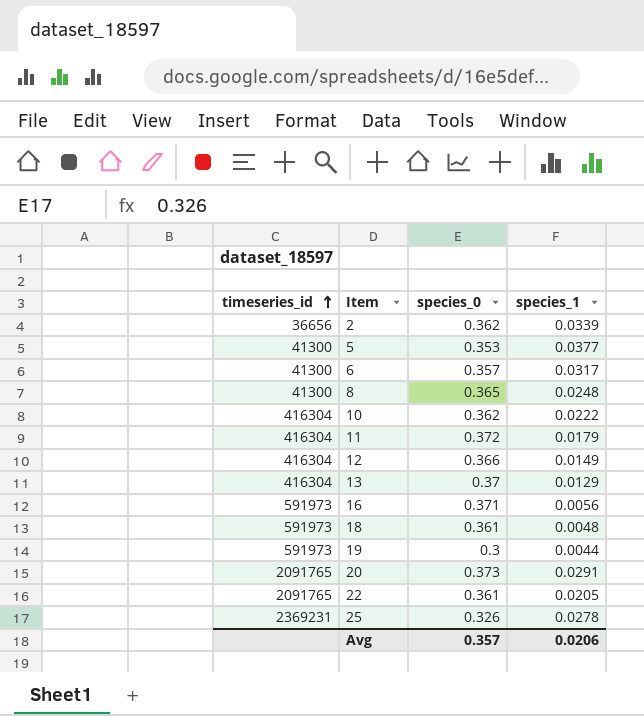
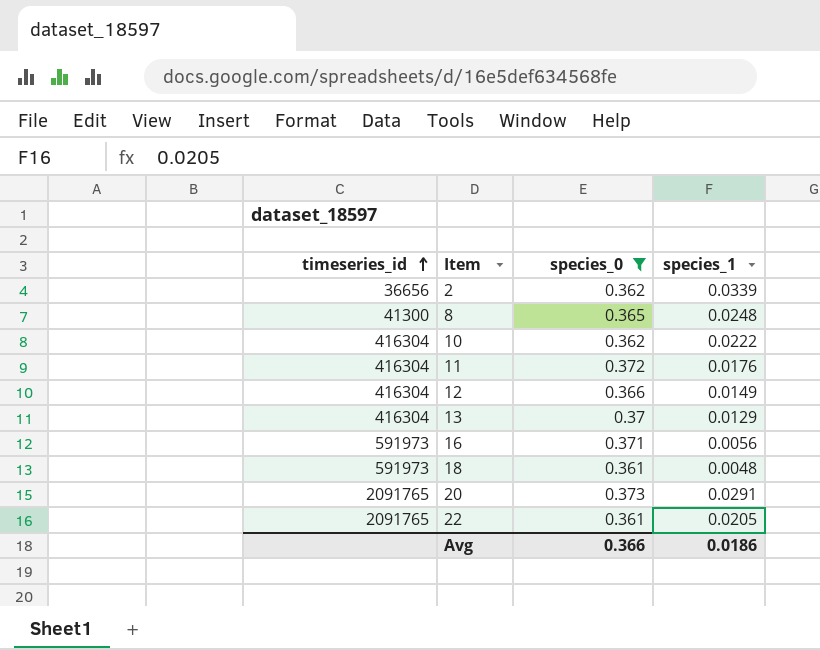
filter: none -> species_0 >= 0.361
11 | species_1: 0.0179 -> 0.0176
Avg | species_0: 0.357 -> 0.366
Avg | species_1: 0.0206 -> 0.0186

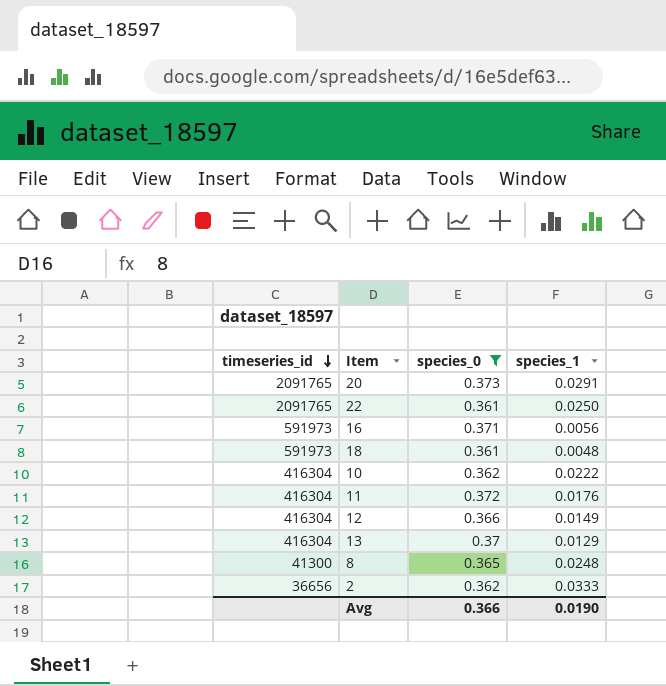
row order: timeseries_id ascending -> timeseries_id descending
22 | species_1: 0.0205 -> 0.0250
2 | species_1: 0.0339 -> 0.0333
Avg | species_1: 0.0186 -> 0.0190

